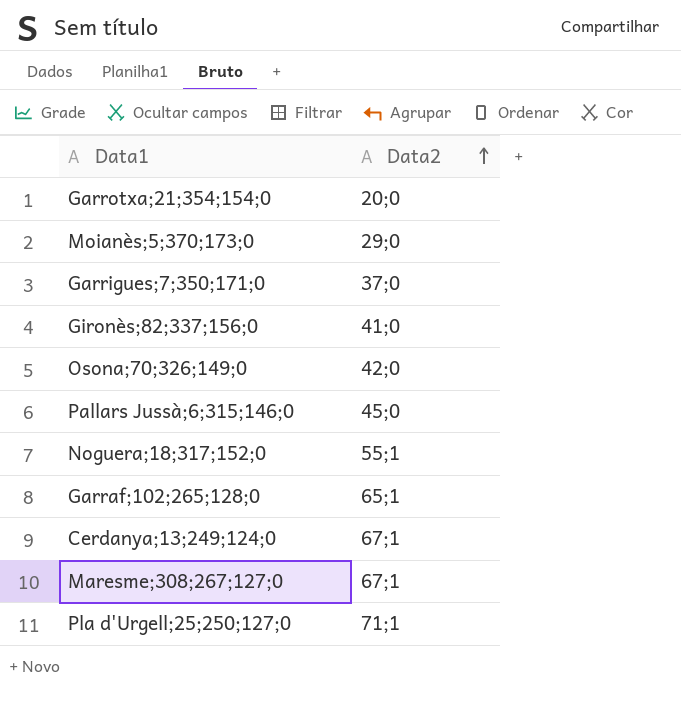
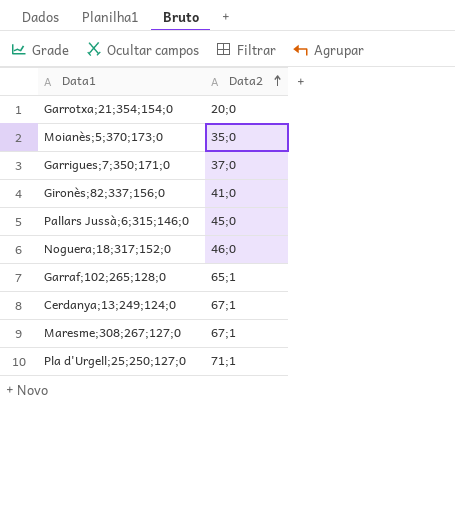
row Osona;70;326;149;0: 42;0 -> none
Moianès;5;370;173;0 | Data2: 29;0 -> 35;0
Noguera;18;317;152;0 | Data2: 55;1 -> 46;0

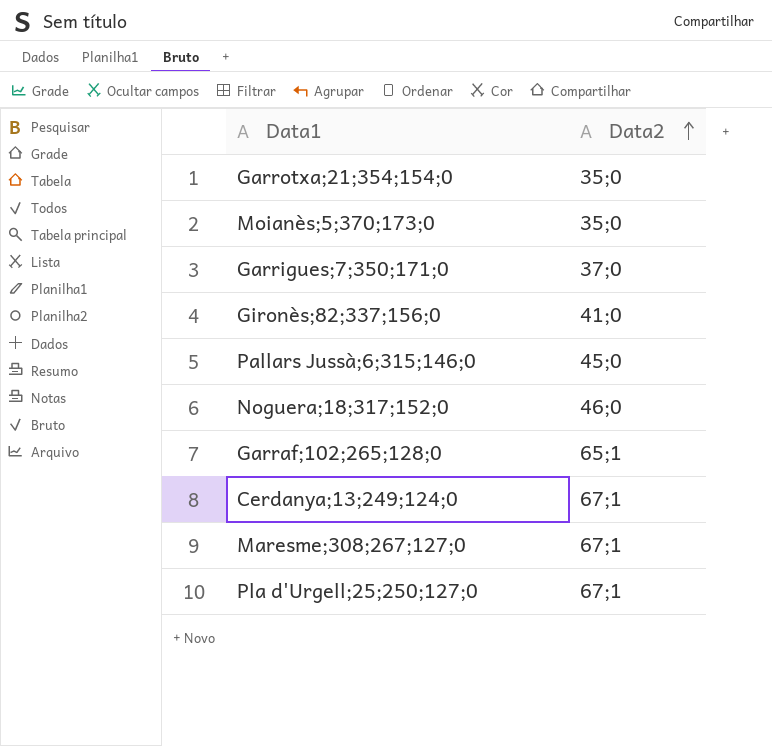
Garrotxa;21;354;154;0 | Data2: 20;0 -> 35;0
Pla d'Urgell;25;250;127;0 | Data2: 71;1 -> 67;1

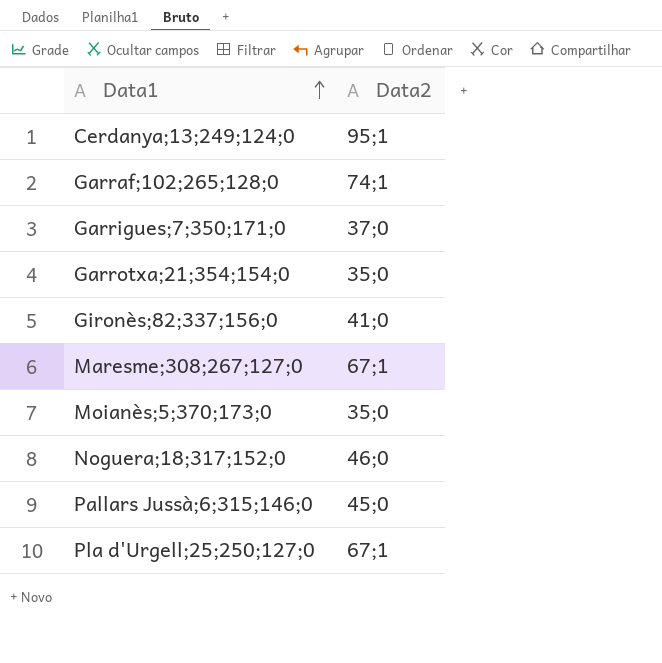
row order: Data2 ascending -> Data1 ascending
Cerdanya;13;249;124;0 | Data2: 67;1 -> 95;1
Garraf;102;265;128;0 | Data2: 65;1 -> 74;1

